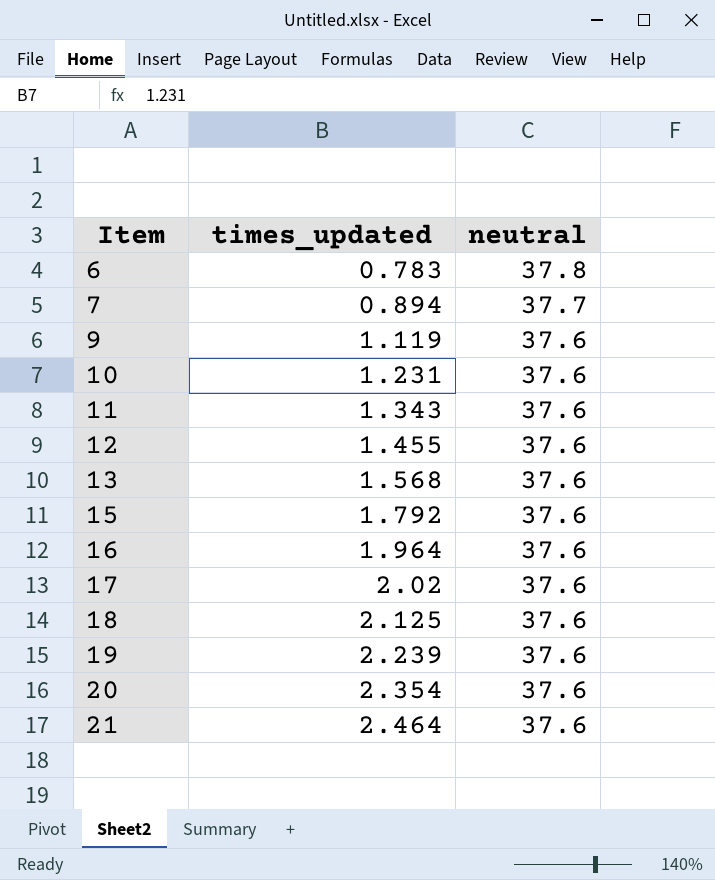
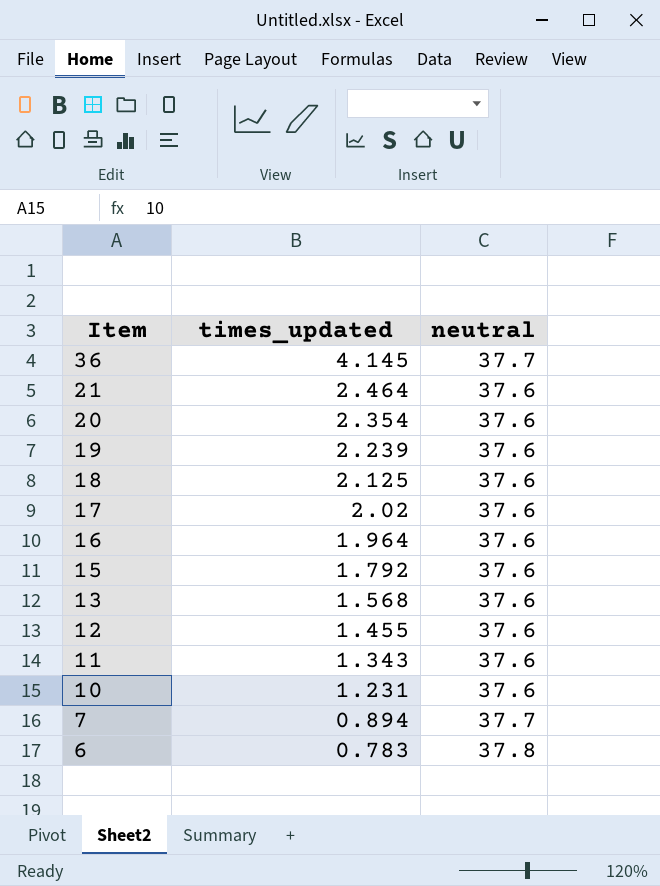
row order: Item ascending -> Item descending
row 9: 1.119 | 37.6 -> none
row 36: none -> 4.145 | 37.7

